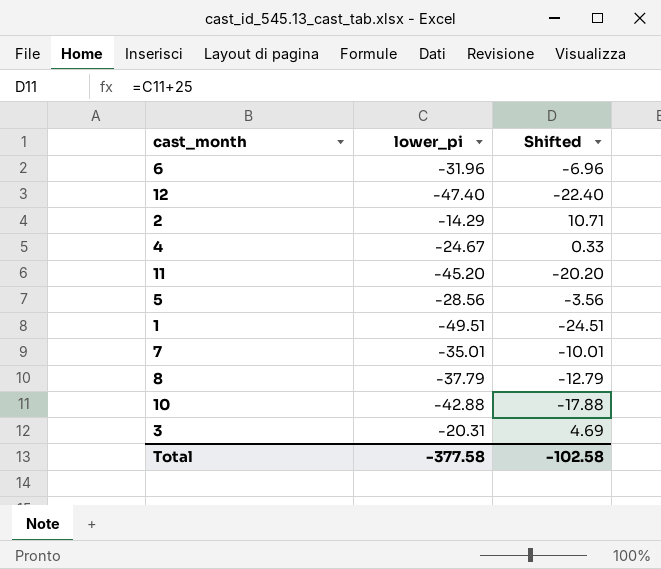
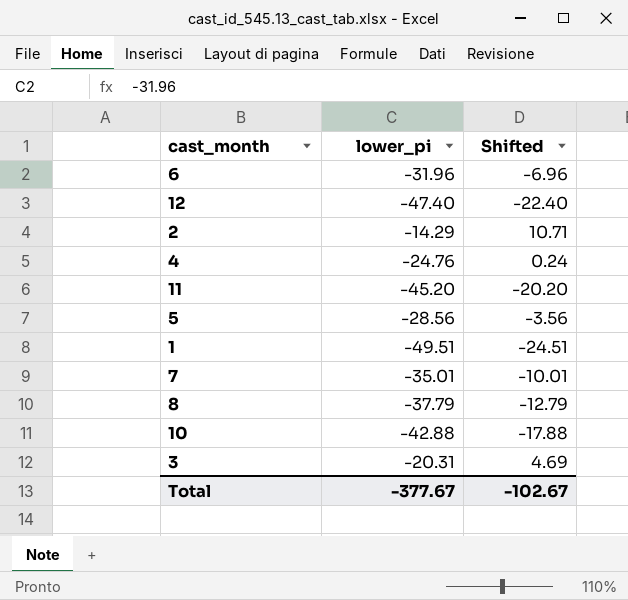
4 | lower_pi: -24.67 -> -24.76
4 | Shifted: 0.33 -> 0.24
Total | lower_pi: -377.58 -> -377.67
Total | Shifted: -102.58 -> -102.67

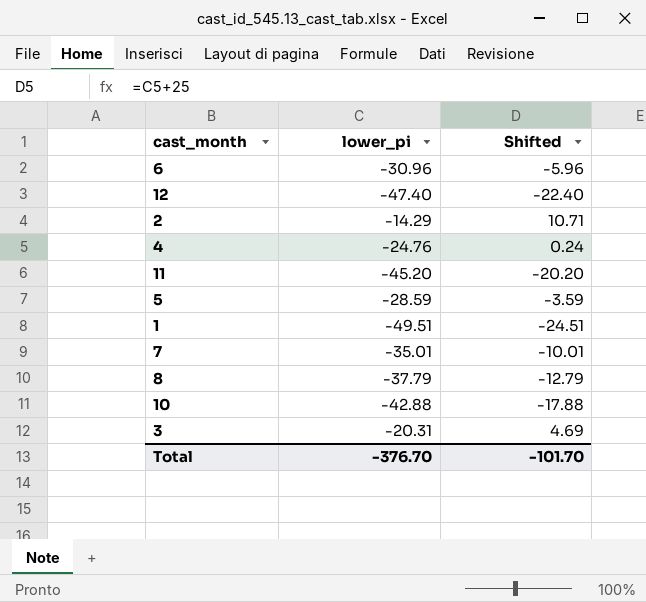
6 | lower_pi: -31.96 -> -30.96
6 | Shifted: -6.96 -> -5.96
5 | lower_pi: -28.56 -> -28.59
5 | Shifted: -3.56 -> -3.59
Total | lower_pi: -377.67 -> -376.70
Total | Shifted: -102.67 -> -101.70

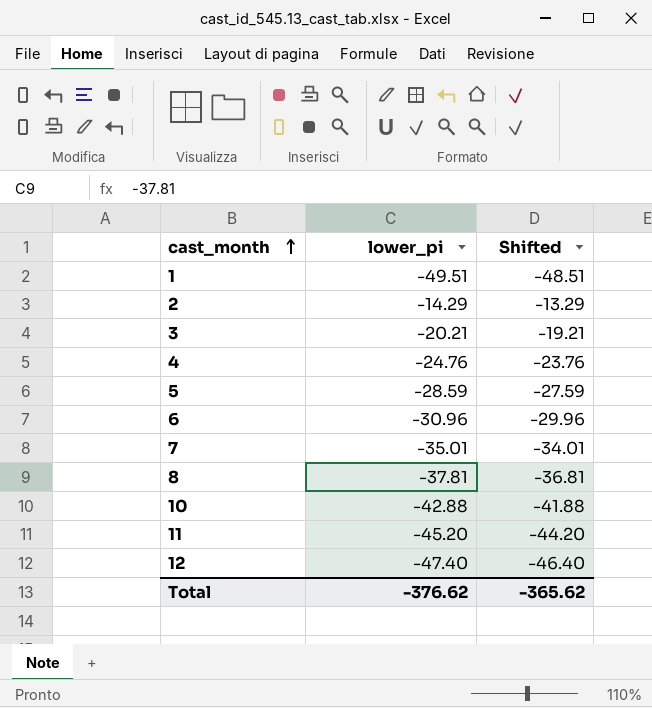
row order: none -> cast_month ascending
column Shifted | formula: [lower_pi] + 25 -> [lower_pi] + 1
3 | lower_pi: -20.31 -> -20.21
8 | lower_pi: -37.79 -> -37.81
Total | lower_pi: -376.70 -> -376.62
Total | Shifted: -101.70 -> -365.62

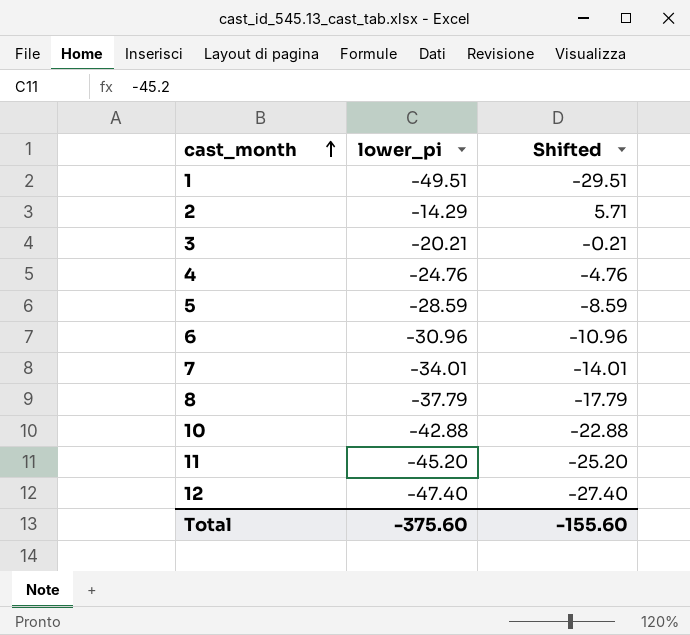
column Shifted | formula: [lower_pi] + 1 -> [lower_pi] + 20
7 | lower_pi: -35.01 -> -34.01
8 | lower_pi: -37.81 -> -37.79
Total | lower_pi: -376.62 -> -375.60
Total | Shifted: -365.62 -> -155.60

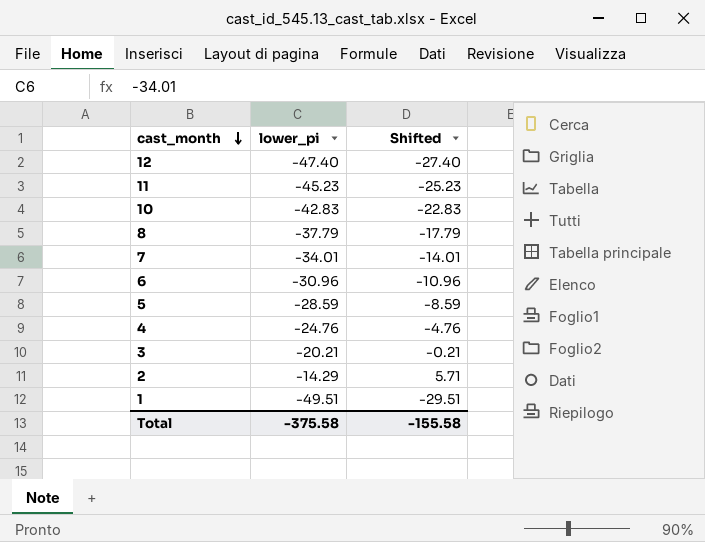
row order: cast_month ascending -> cast_month descending
11 | lower_pi: -45.20 -> -45.23
11 | Shifted: -25.20 -> -25.23
10 | lower_pi: -42.88 -> -42.83
10 | Shifted: -22.88 -> -22.83
Total | lower_pi: -375.60 -> -375.58
Total | Shifted: -155.60 -> -155.58

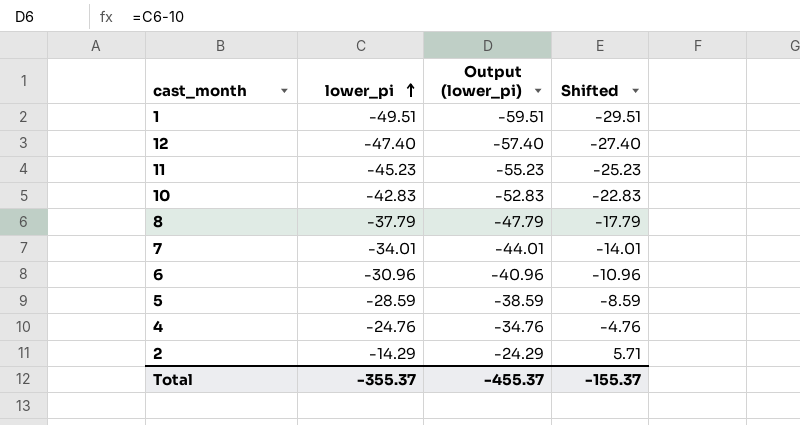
row order: cast_month descending -> lower_pi ascending
column Output (lower_pi) | formula: none -> [lower_pi] - 10
row 3: -20.21 | -0.21 -> none
Total | lower_pi: -375.58 -> -355.37
Total | Shifted: -155.58 -> -155.37

